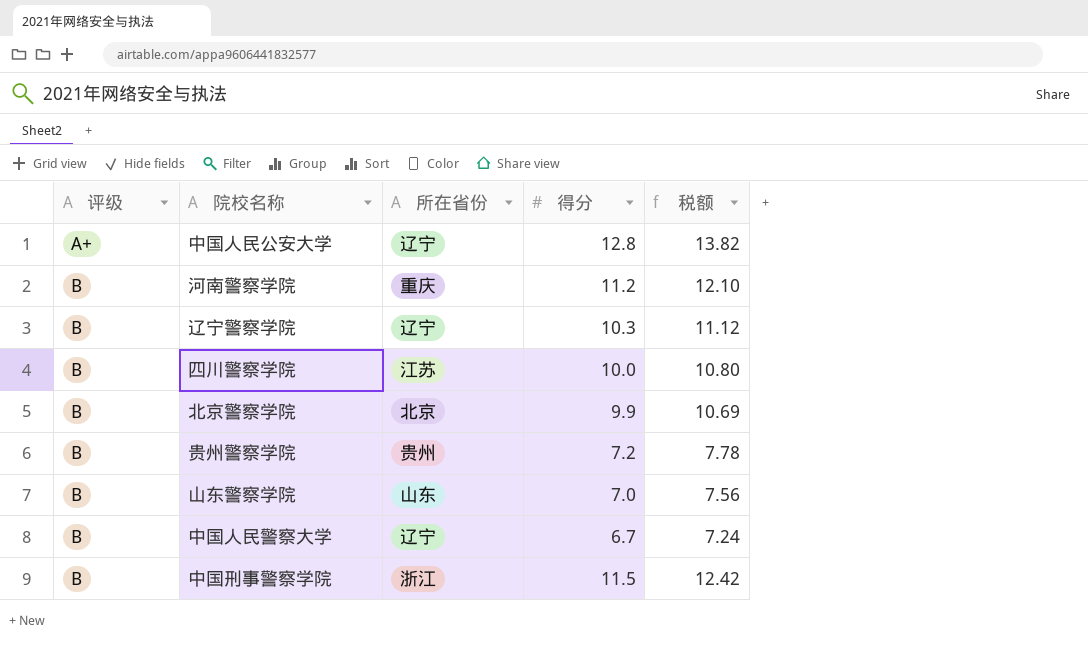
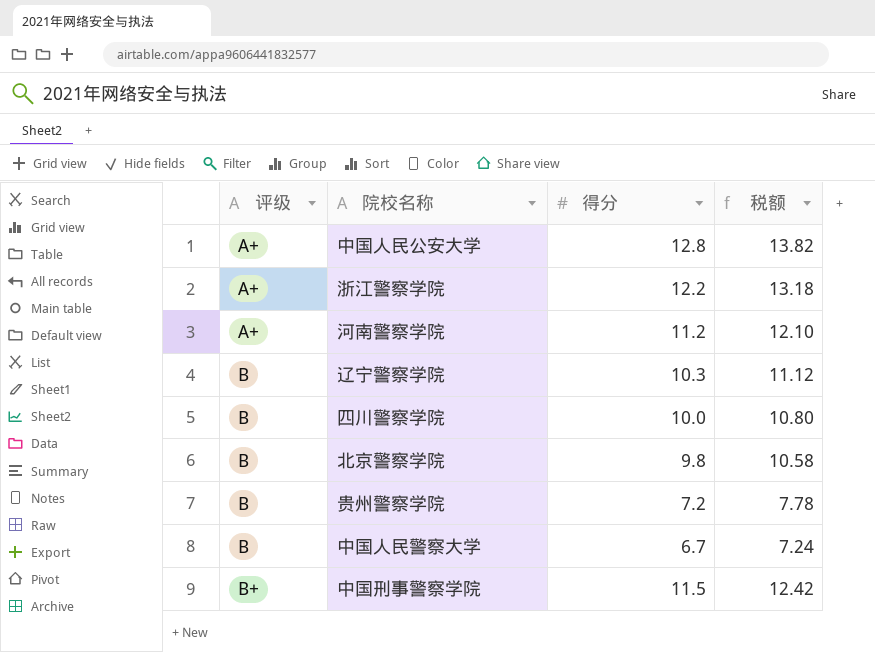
column 所在省份 | position: 3 -> none
row 山东警察学院: B | 山东 | 7.0 | 7.56 -> none
row 浙江警察学院: none -> A+ | 12.2 | 13.18
河南警察学院 | 评级: B -> A+
北京警察学院 | 得分: 9.9 -> 9.8
北京警察学院 | 税额: 10.69 -> 10.58
中国刑事警察学院 | 评级: B -> B+

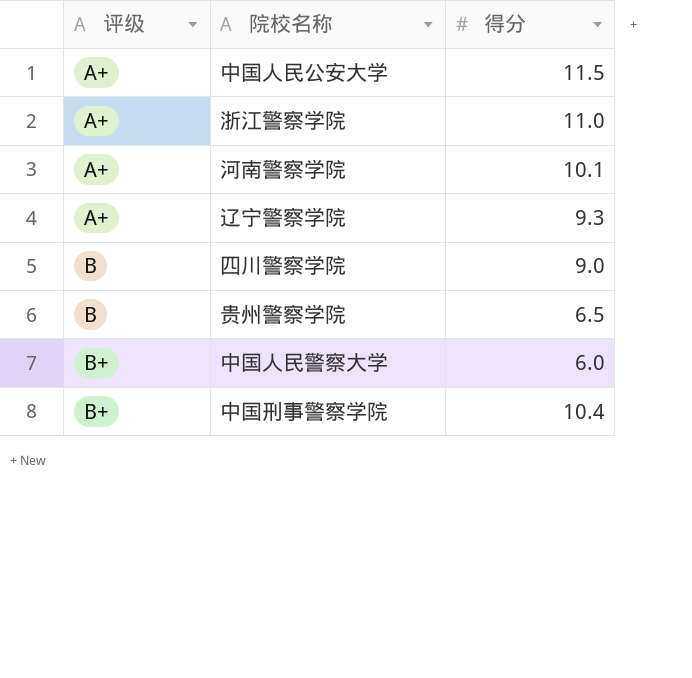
column 税额 | formula: [得分] * 1.08 -> none
row 北京警察学院: B | 9.8 | 10.58 -> none
中国人民公安大学 | 得分: 12.8 -> 11.5
浙江警察学院 | 得分: 12.2 -> 11.0
河南警察学院 | 得分: 11.2 -> 10.1
辽宁警察学院 | 评级: B -> A+
辽宁警察学院 | 得分: 10.3 -> 9.3
四川警察学院 | 得分: 10.0 -> 9.0
贵州警察学院 | 得分: 7.2 -> 6.5
中国人民警察大学 | 评级: B -> B+
中国人民警察大学 | 得分: 6.7 -> 6.0
中国刑事警察学院 | 得分: 11.5 -> 10.4

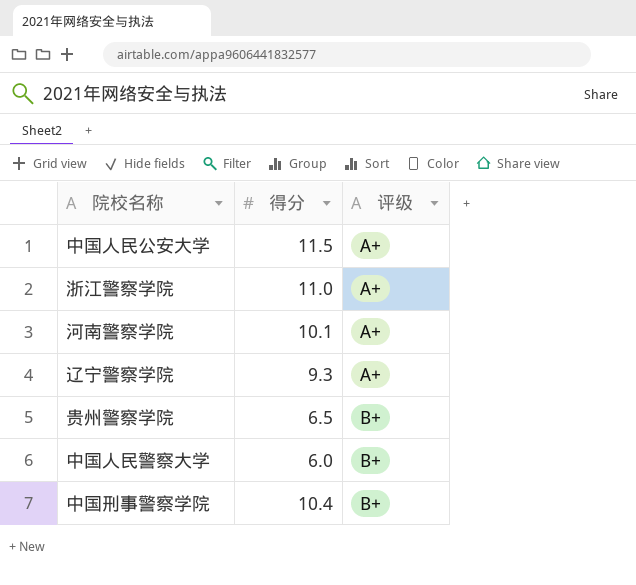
column 评级 | position: 1 -> 3
row 四川警察学院: B | 9.0 -> none
贵州警察学院 | 评级: B -> B+

